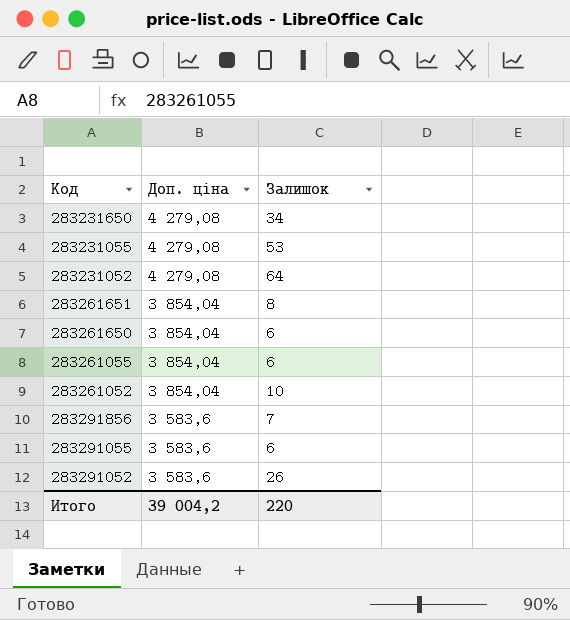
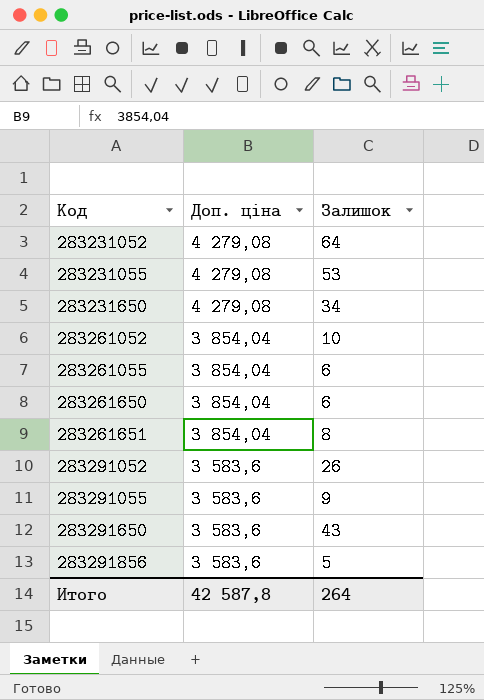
row order: Доп. ціна descending -> Код ascending
283291055 | Залишок: 6 -> 9
row 283291650: none -> 3 583,6 | 43
283291856 | Залишок: 7 -> 5
Итого | Доп. ціна: 39 004,2 -> 42 587,8
Итого | Залишок: 220 -> 264

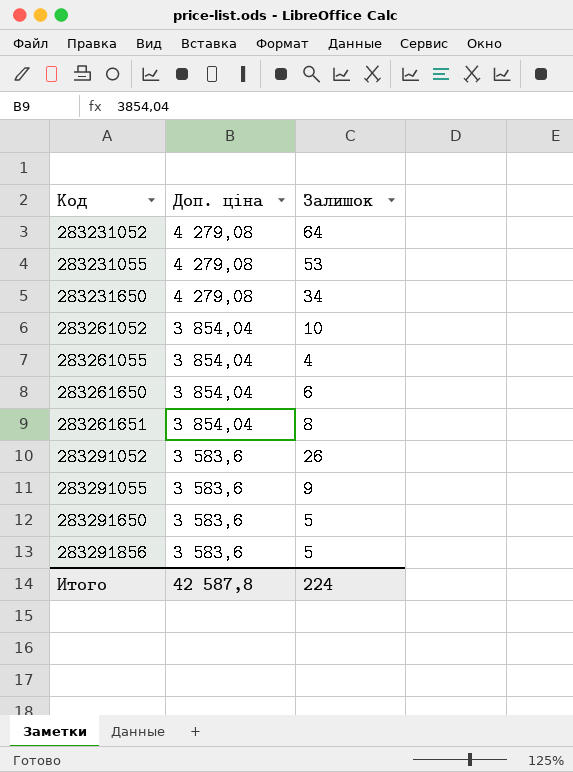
283261055 | Залишок: 6 -> 4
283291650 | Залишок: 43 -> 5
Итого | Залишок: 264 -> 224

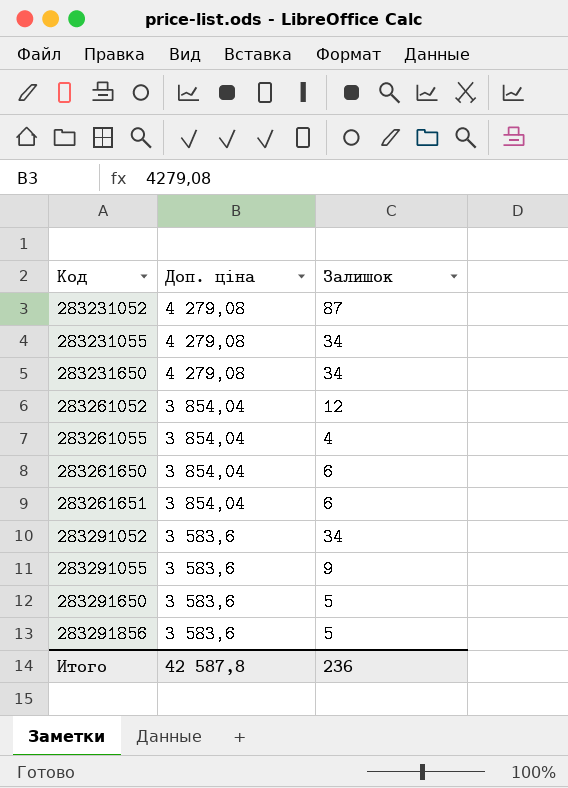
283231052 | Залишок: 64 -> 87
283231055 | Залишок: 53 -> 34
283261052 | Залишок: 10 -> 12
283261651 | Залишок: 8 -> 6
283291052 | Залишок: 26 -> 34
Итого | Залишок: 224 -> 236

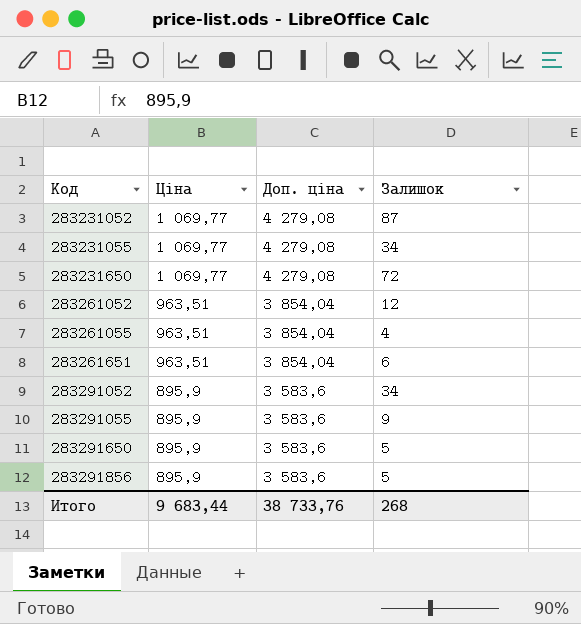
column Ціна | position: none -> 2
row 283261650: 3 854,04 | 6 -> none
283231650 | Залишок: 34 -> 72
Итого | Доп. ціна: 42 587,8 -> 38 733,76
Итого | Залишок: 236 -> 268

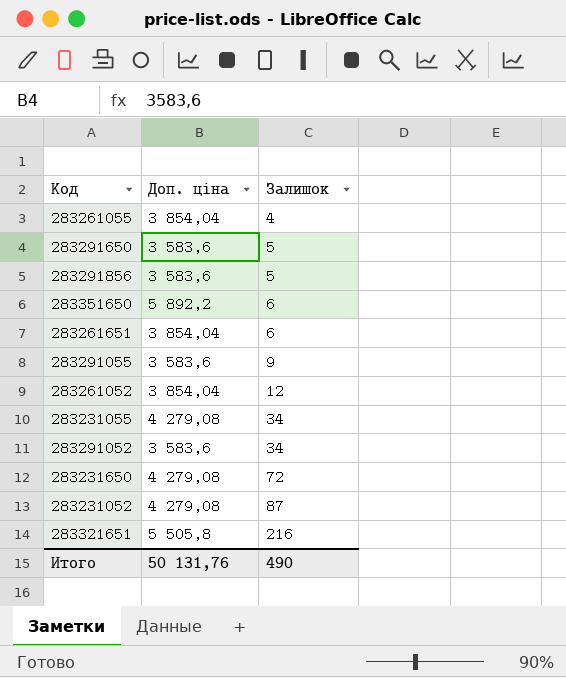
row order: Код ascending -> Залишок ascending
column Ціна | position: 2 -> none
row 283351650: none -> 5 892,2 | 6
row 283321651: none -> 5 505,8 | 216
Итого | Доп. ціна: 38 733,76 -> 50 131,76
Итого | Залишок: 268 -> 490

